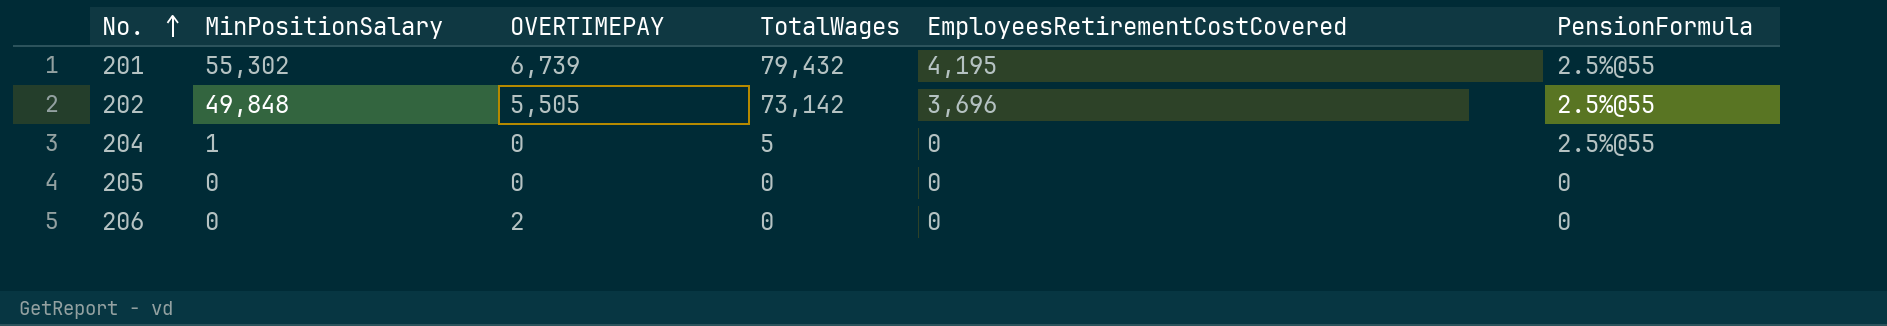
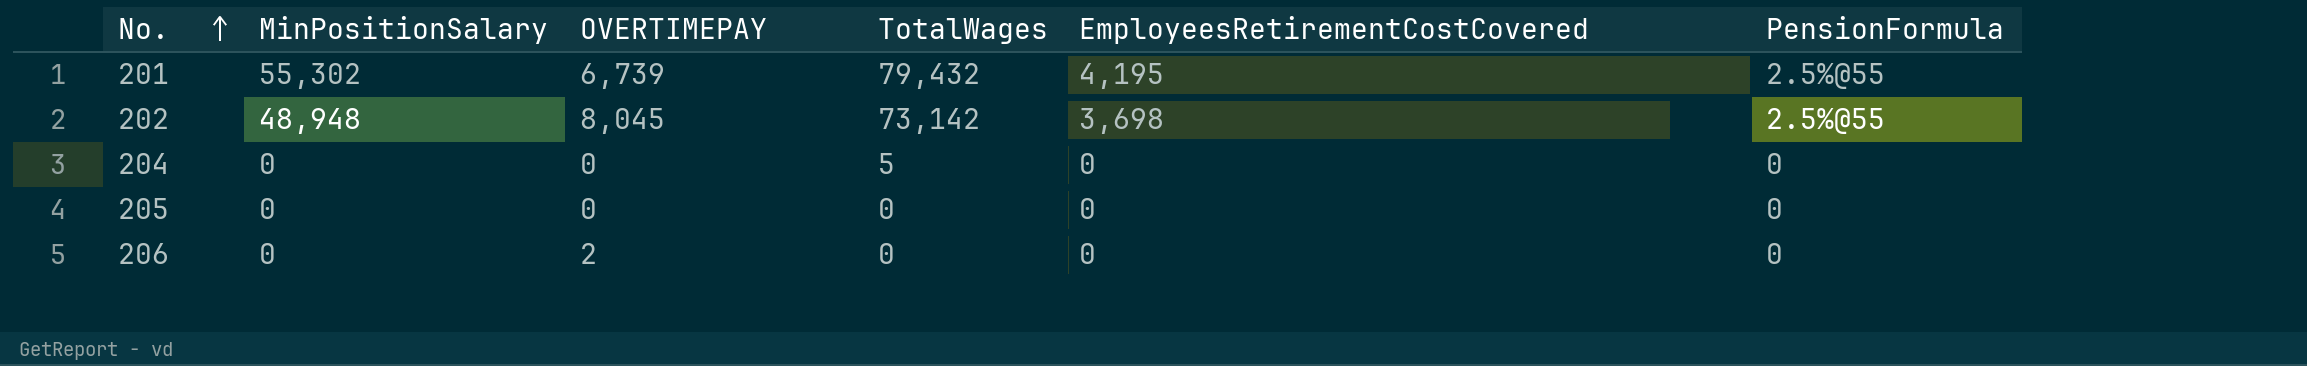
202 | MinPositionSalary: 49,848 -> 48,948
202 | OVERTIMEPAY: 5,505 -> 8,045
202 | EmployeesRetirementCostCovered: 3,696 -> 3,698
204 | MinPositionSalary: 1 -> 0
204 | PensionFormula: 2.5%@55 -> 0

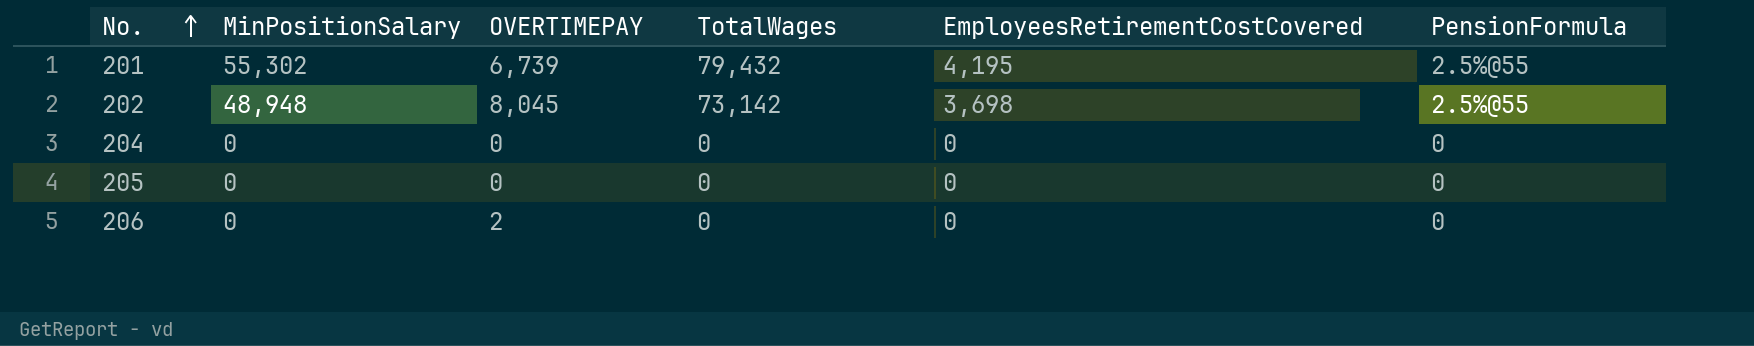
204 | TotalWages: 5 -> 0

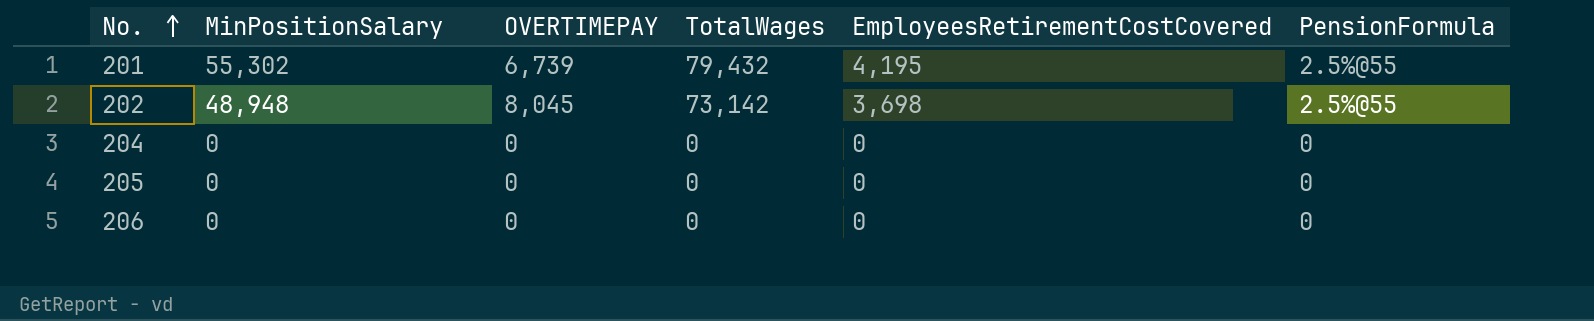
206 | OVERTIMEPAY: 2 -> 0

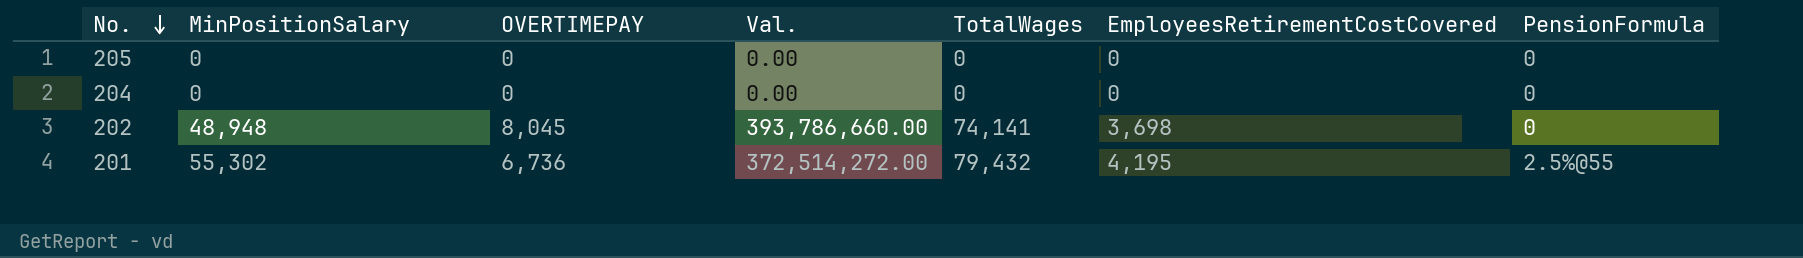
row order: No. ascending -> No. descending
column Val. | formula: none -> [MinPositionSalary] * [OVERTIMEPAY]
row 206: 0 | 0 | 0 | 0 | 0 -> none
202 | TotalWages: 73,142 -> 74,141
202 | PensionFormula: 2.5%@55 -> 0
201 | OVERTIMEPAY: 6,739 -> 6,736

